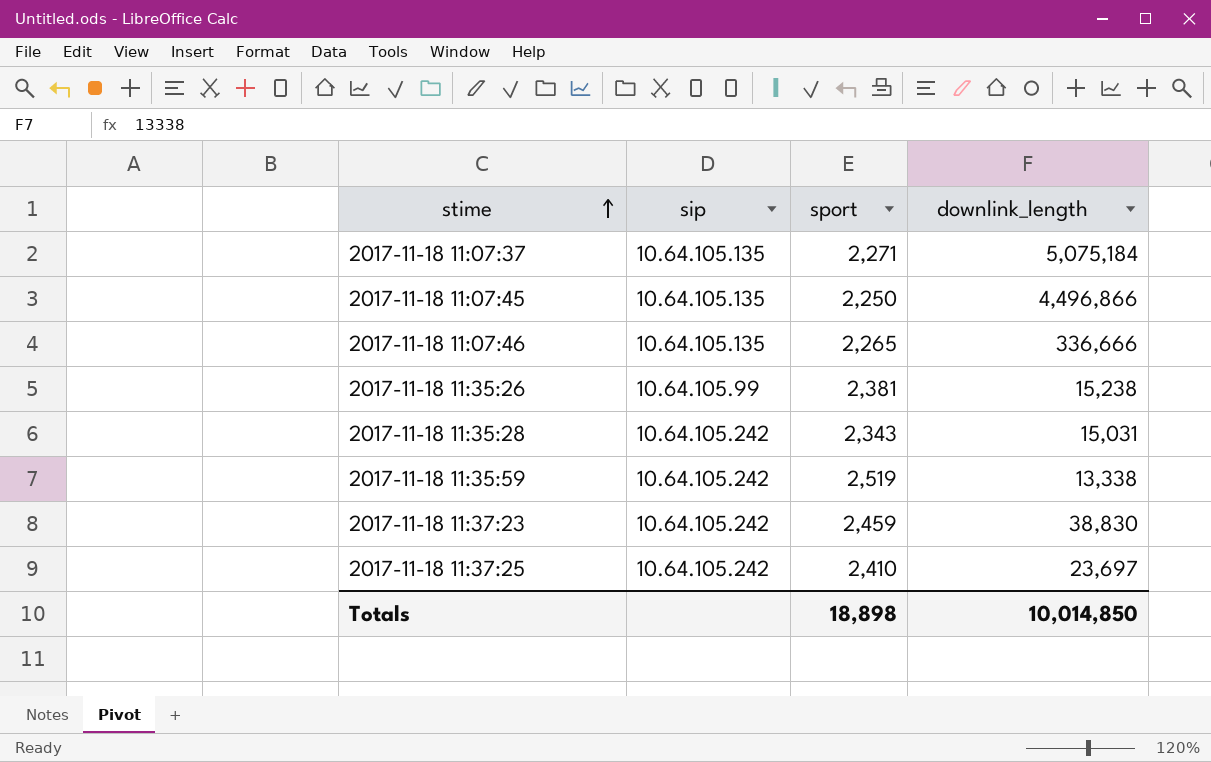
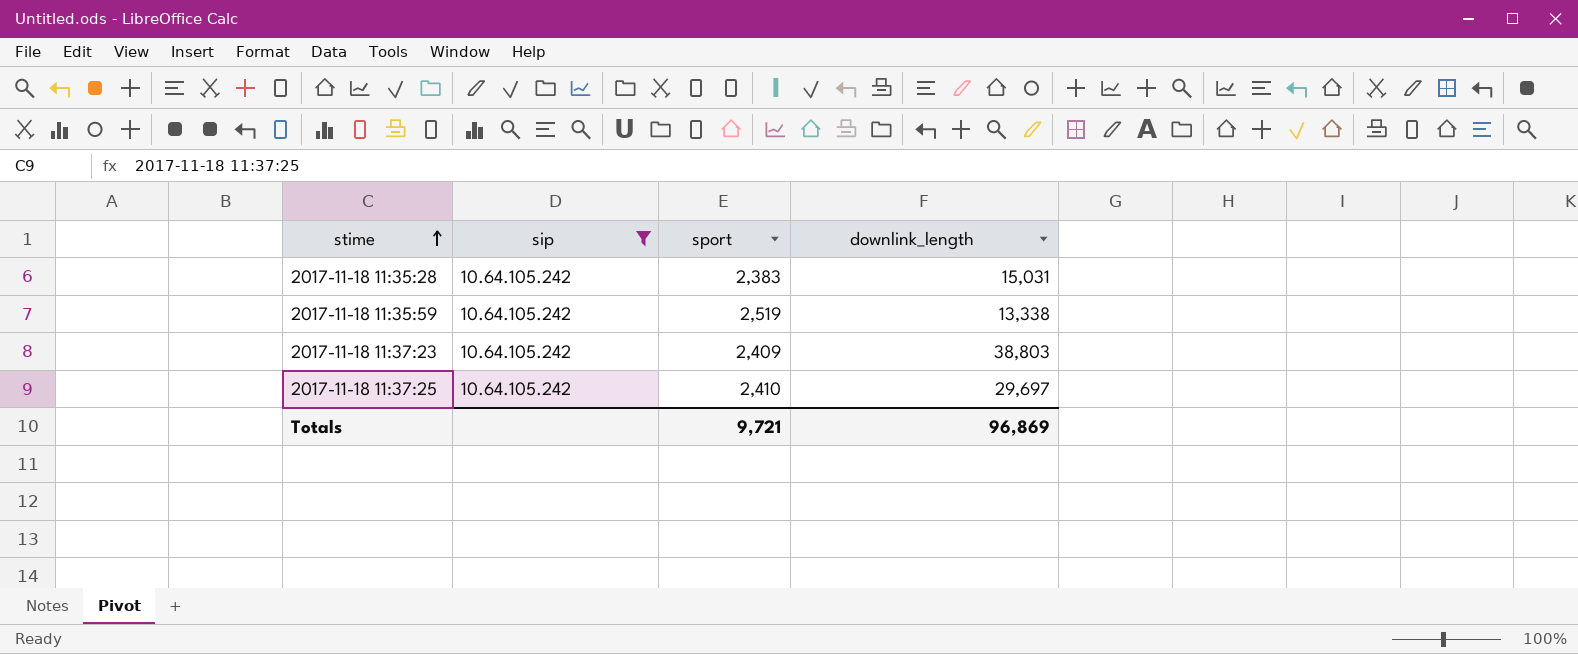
filter: none -> sip = 10.64.105.242
2017-11-18 11:35:28 | sport: 2,343 -> 2,383
2017-11-18 11:37:23 | sport: 2,459 -> 2,409
2017-11-18 11:37:23 | downlink_length: 38,830 -> 38,803
2017-11-18 11:37:25 | downlink_length: 23,697 -> 29,697
Totals | sport: 18,898 -> 9,721
Totals | downlink_length: 10,014,850 -> 96,869

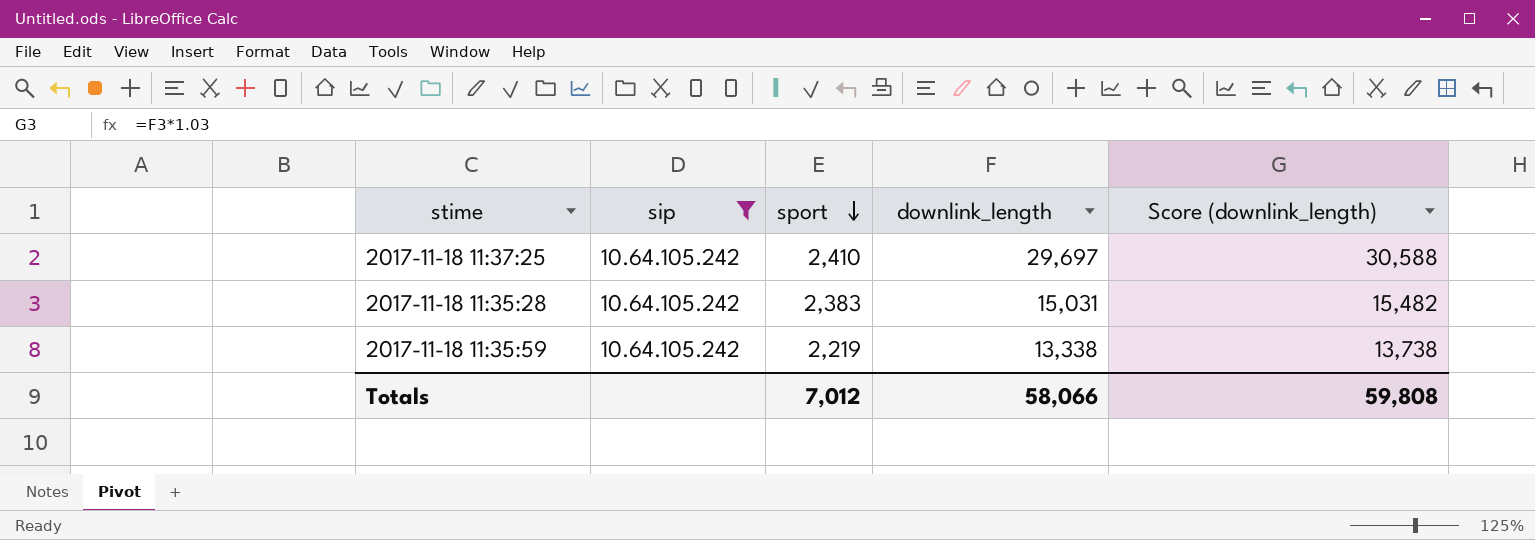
row order: stime ascending -> sport descending
column Score (downlink_length) | formula: none -> [downlink_length] * 1.03
row 2017-11-18 11:37:23: 10.64.105.242 | 2,409 | 38,803 -> none
2017-11-18 11:35:59 | sport: 2,519 -> 2,219
Totals | sport: 9,721 -> 7,012
Totals | downlink_length: 96,869 -> 58,066

